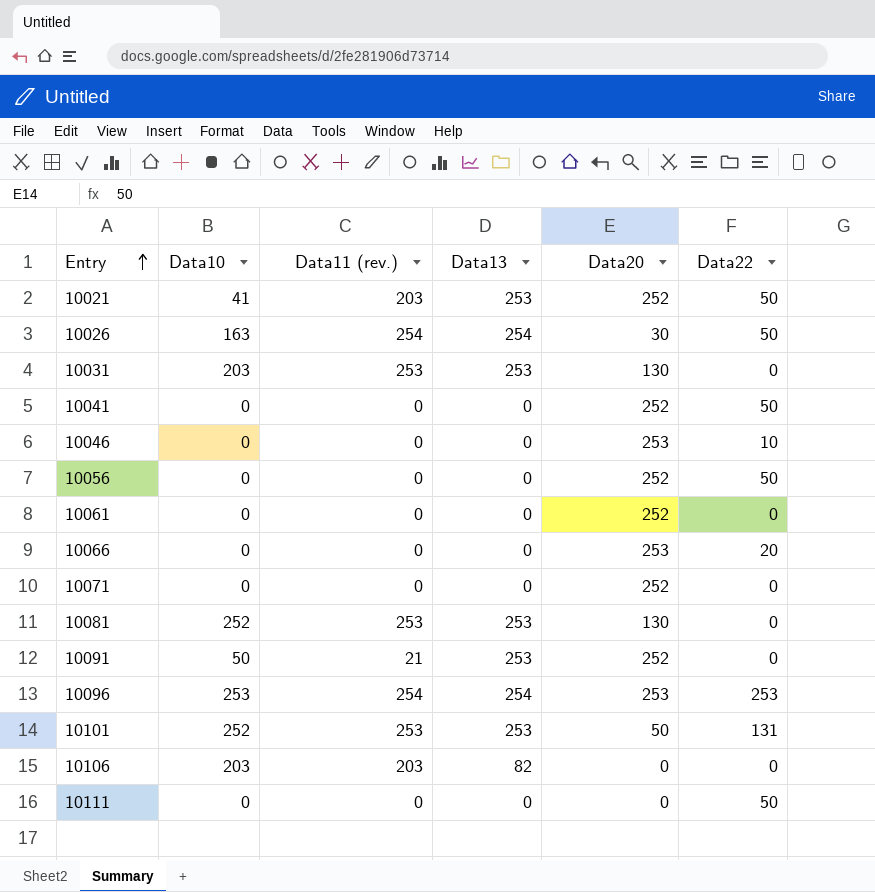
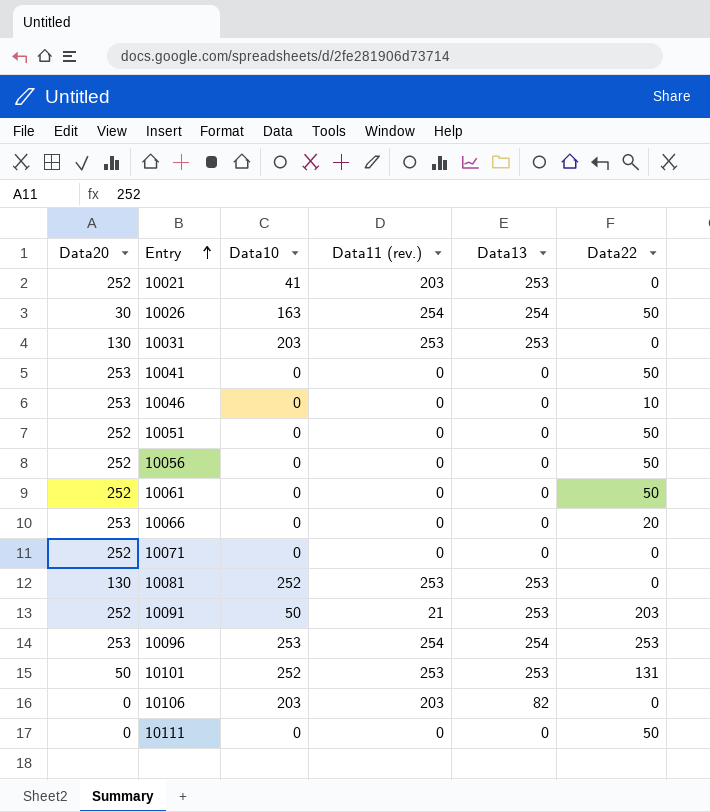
column Data20 | position: 5 -> 1
10021 | Data22: 50 -> 0
10041 | Data20: 252 -> 253
row 10051: none -> 252 | 0 | 0 | 0 | 50
10061 | Data22: 0 -> 50
10091 | Data22: 0 -> 203

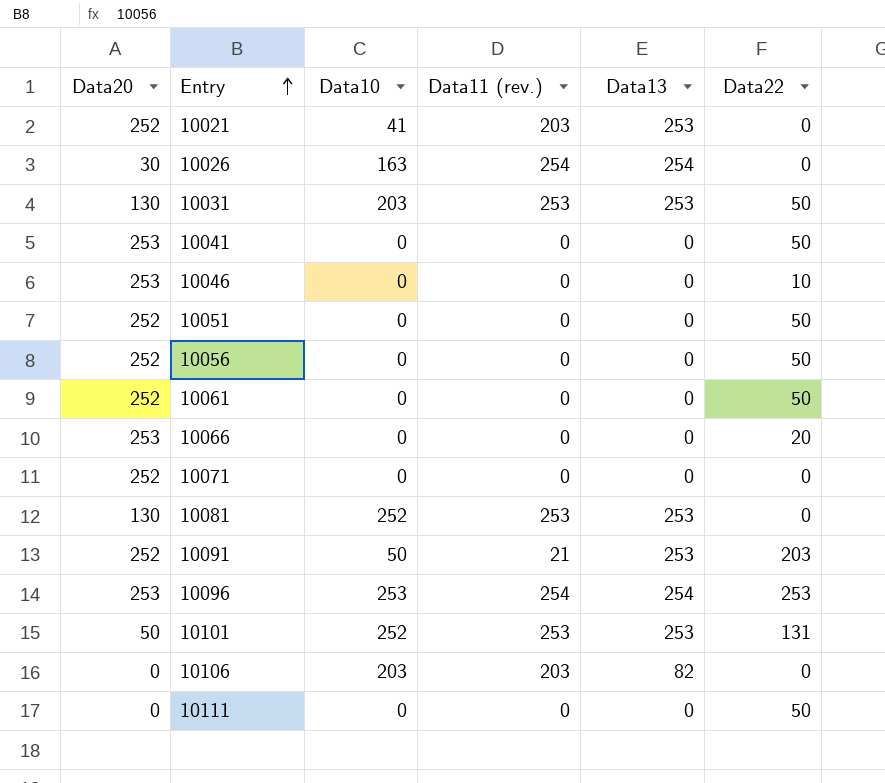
10026 | Data22: 50 -> 0
10031 | Data22: 0 -> 50

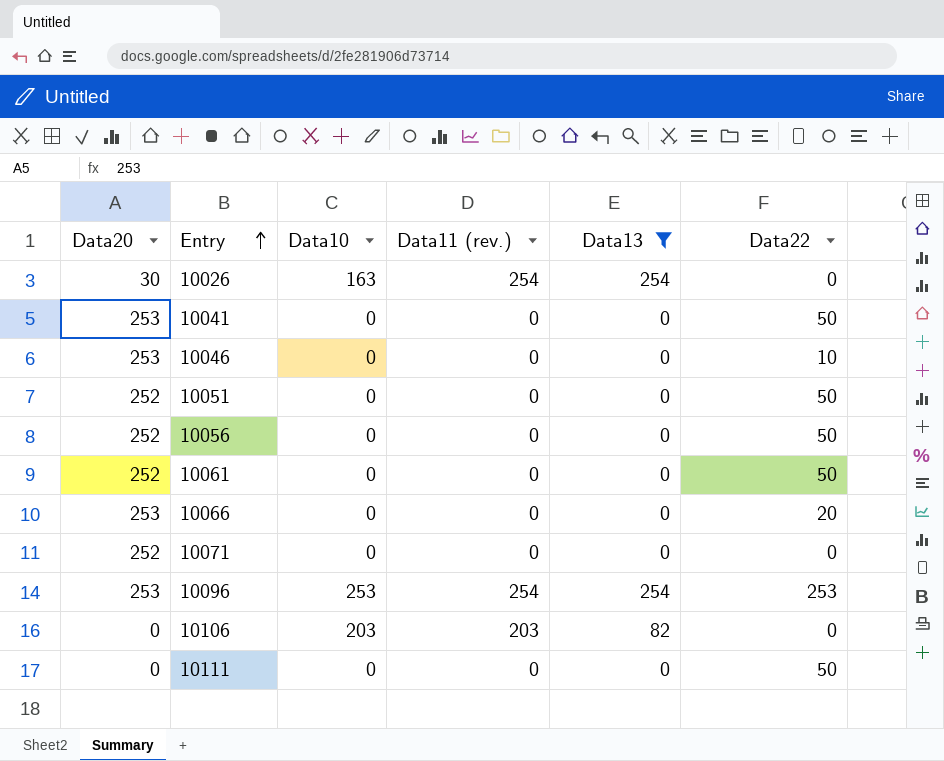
filter: none -> Data13 != 253

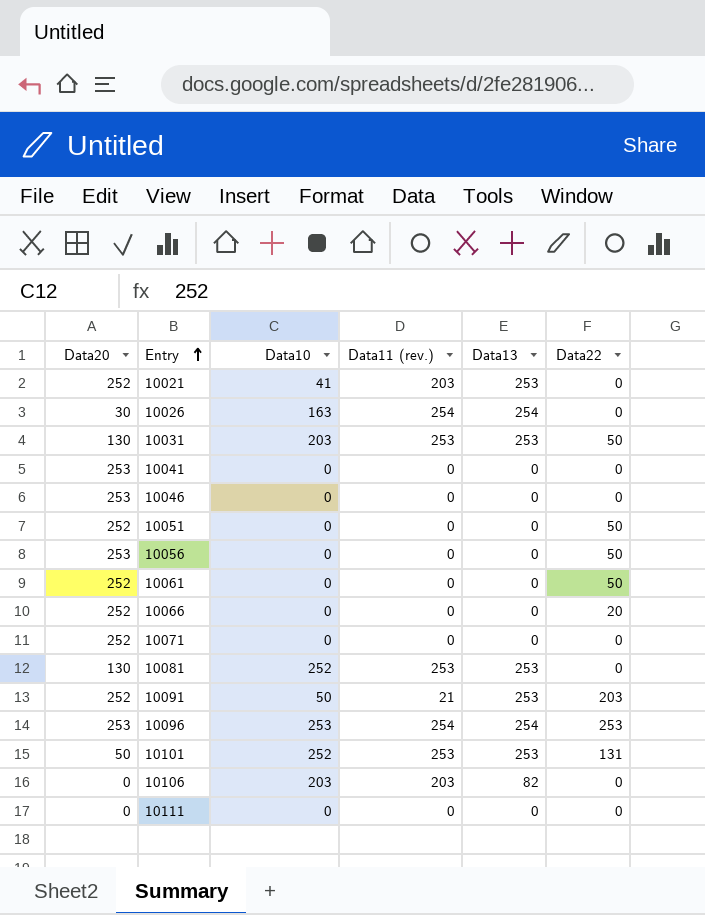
filter: Data13 != 253 -> none
10041 | Data22: 50 -> 0
10046 | Data22: 10 -> 0
10056 | Data20: 252 -> 253
10066 | Data20: 253 -> 252
10111 | Data22: 50 -> 0

